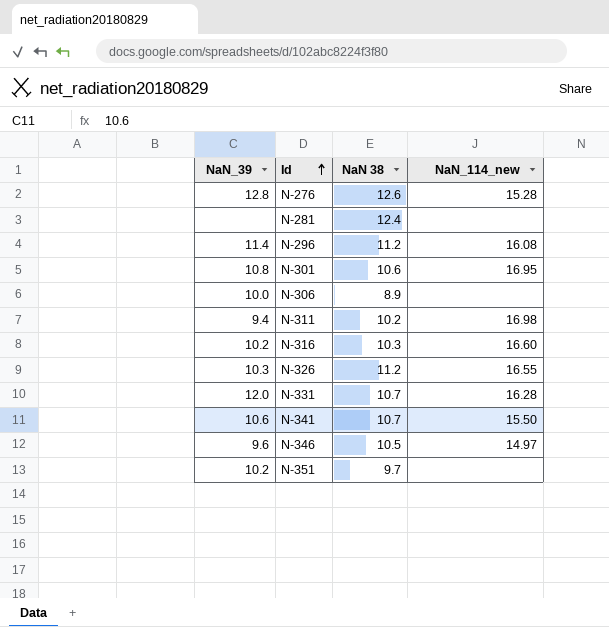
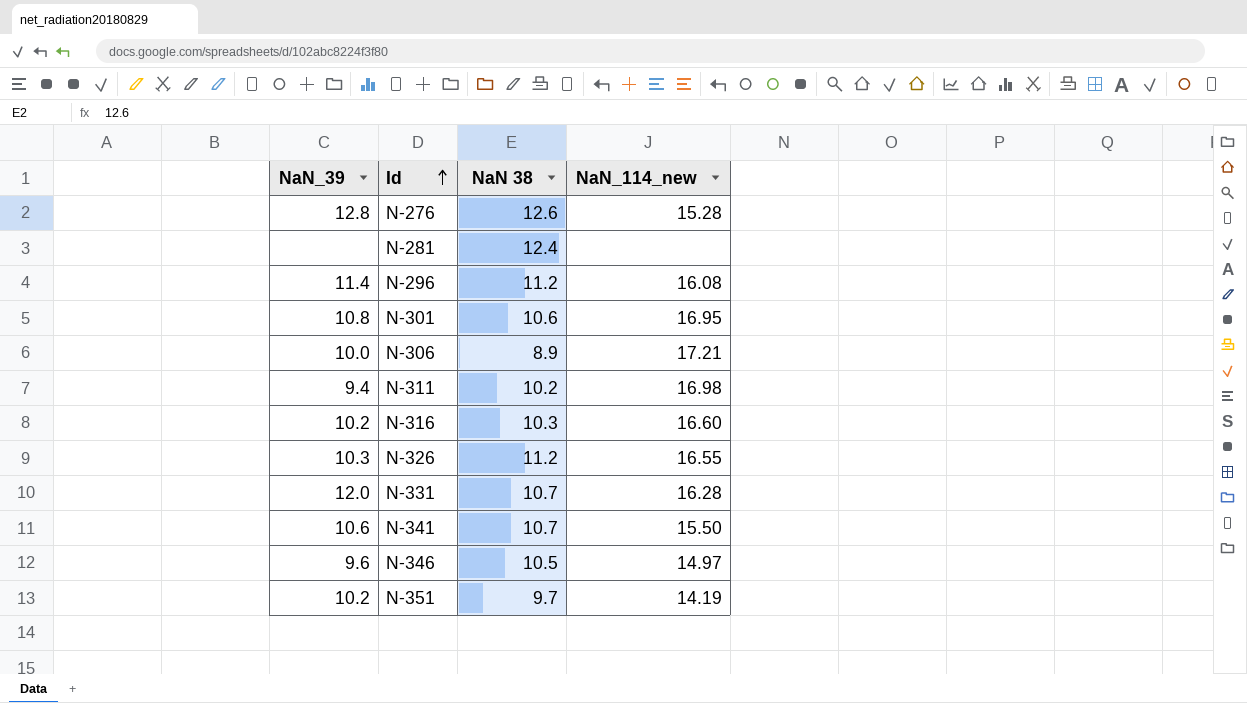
N-306 | NaN_114_new: none -> 17.21
N-351 | NaN_114_new: none -> 14.19

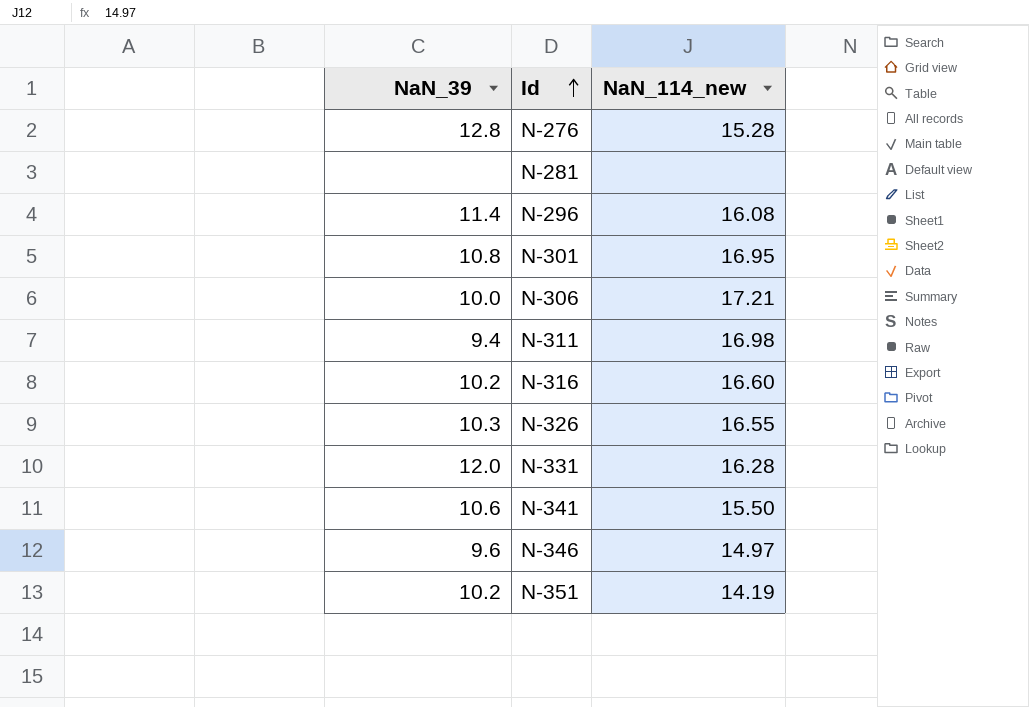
column NaN 38 | position: 3 -> none

